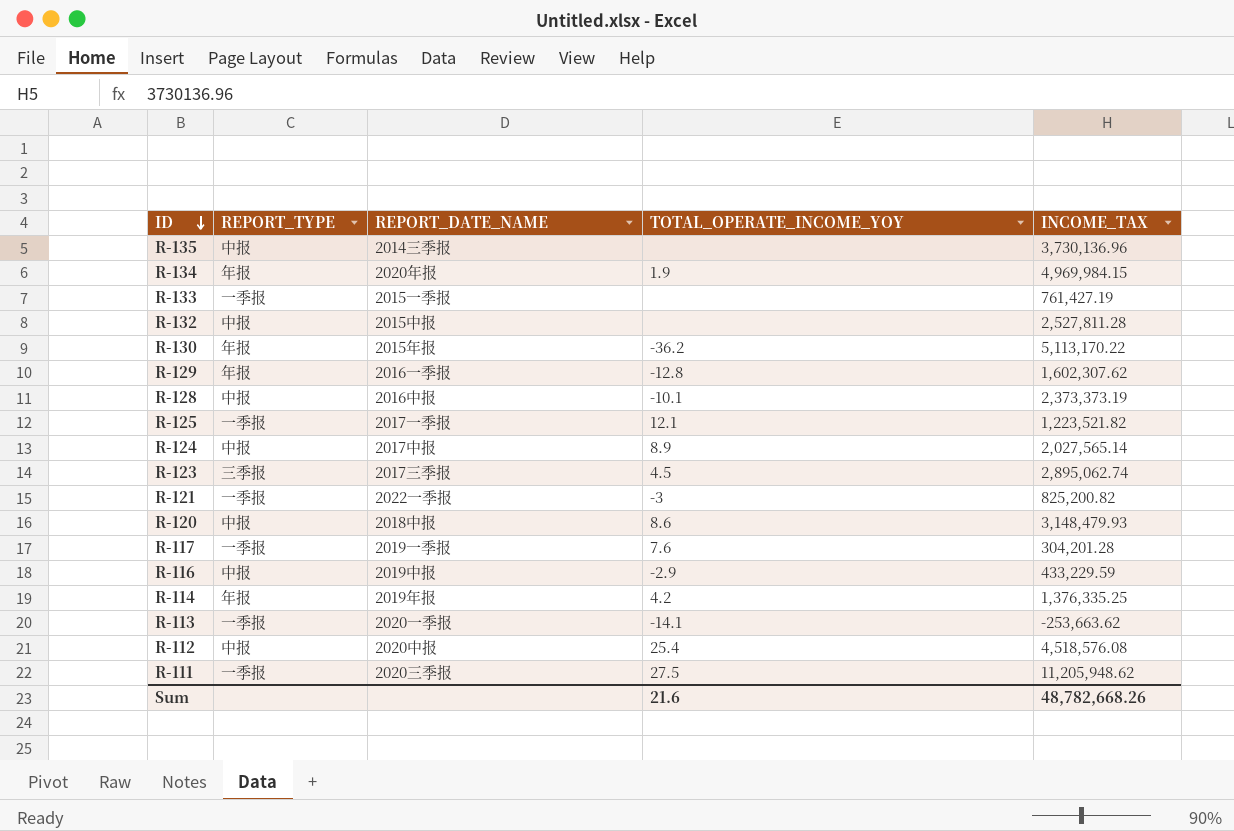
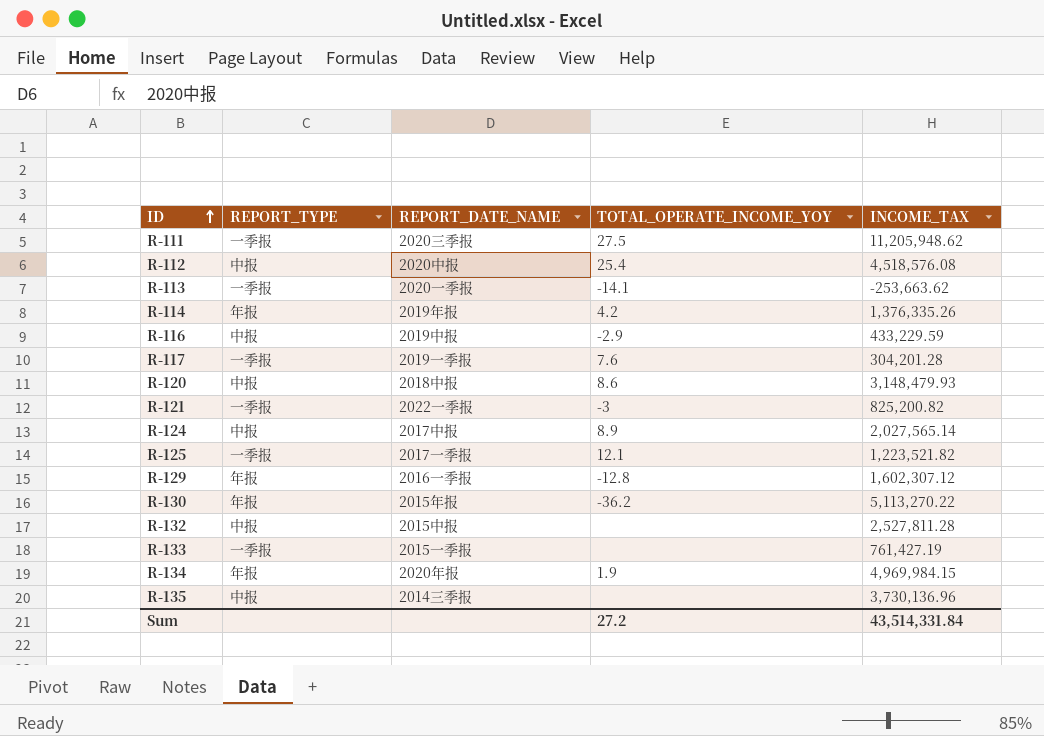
row order: ID descending -> ID ascending
row R-128: 中报 | 2016中报 | -10.1 | 2,373,373.19 -> none
row R-123: 三季报 | 2017三季报 | 4.5 | 2,895,062.74 -> none
R-114 | INCOME_TAX: 1,376,335.25 -> 1,376,335.26
R-129 | INCOME_TAX: 1,602,307.62 -> 1,602,307.12
R-130 | INCOME_TAX: 5,113,170.22 -> 5,113,270.22
Sum | TOTAL_OPERATE_INCOME_YOY: 21.6 -> 27.2
Sum | INCOME_TAX: 48,782,668.26 -> 43,514,331.84

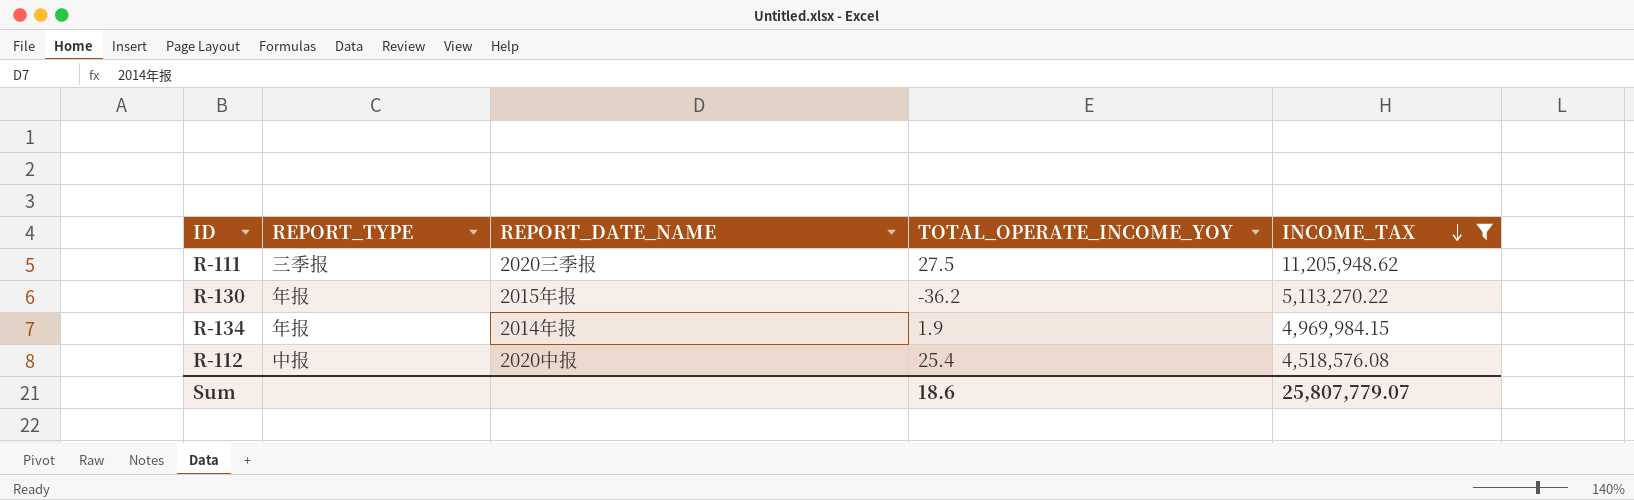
filter: none -> INCOME_TAX >= 4,518,576.08
row order: ID ascending -> INCOME_TAX descending
R-111 | REPORT_TYPE: 一季报 -> 三季报
R-134 | REPORT_DATE_NAME: 2020年报 -> 2014年报
Sum | TOTAL_OPERATE_INCOME_YOY: 27.2 -> 18.6
Sum | INCOME_TAX: 43,514,331.84 -> 25,807,779.07

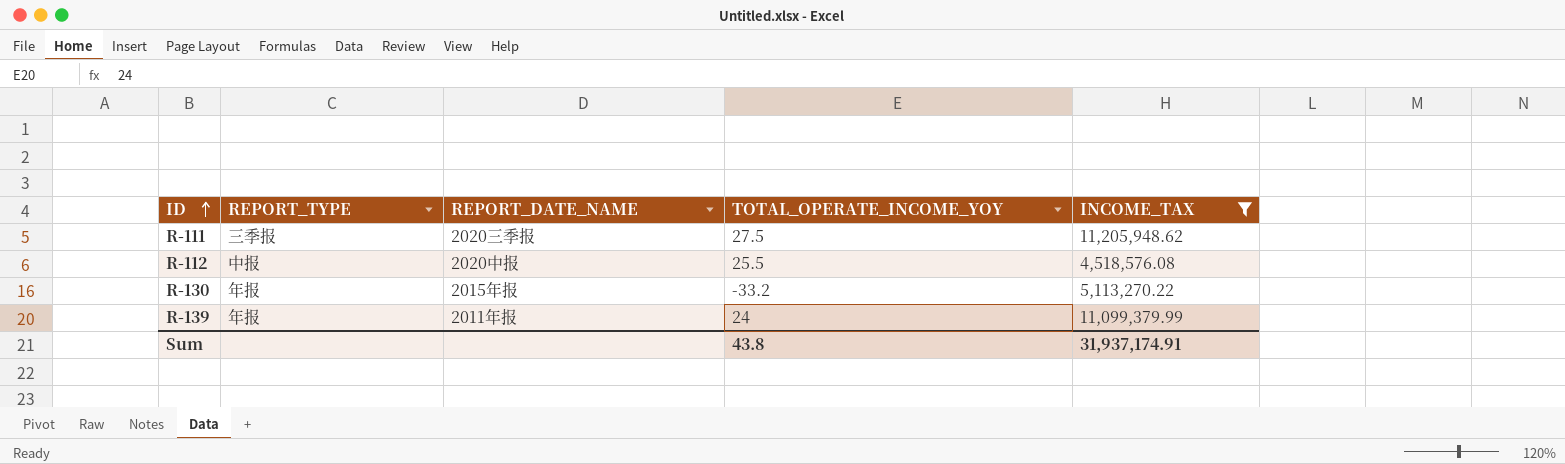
row order: INCOME_TAX descending -> ID ascending
row R-134: 年报 | 2014年报 | 1.9 | 4,969,984.15 -> none
R-112 | TOTAL_OPERATE_INCOME_YOY: 25.4 -> 25.5
R-130 | TOTAL_OPERATE_INCOME_YOY: -36.2 -> -33.2
row R-139: none -> 年报 | 2011年报 | 24 | 11,099,379.99
Sum | TOTAL_OPERATE_INCOME_YOY: 18.6 -> 43.8
Sum | INCOME_TAX: 25,807,779.07 -> 31,937,174.91

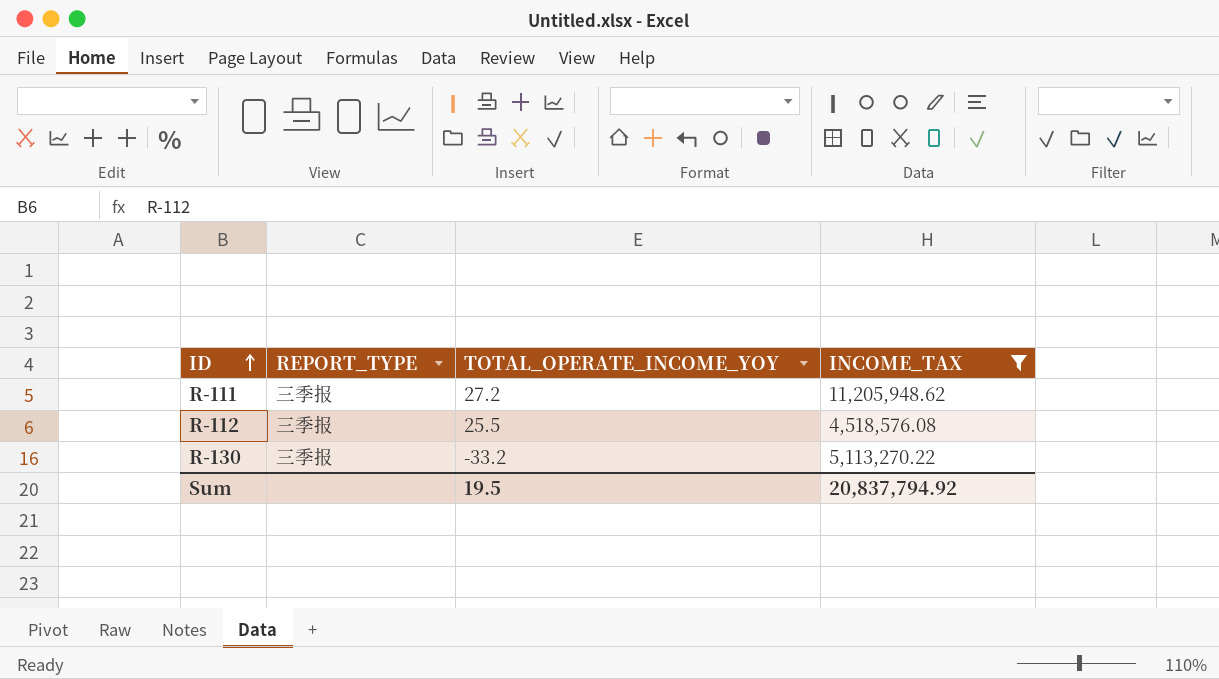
column REPORT_DATE_NAME | position: 3 -> none
row R-139: 年报 | 2011年报 | 24 | 11,099,379.99 -> none
R-111 | TOTAL_OPERATE_INCOME_YOY: 27.5 -> 27.2
R-112 | REPORT_TYPE: 中报 -> 三季报
R-130 | REPORT_TYPE: 年报 -> 三季报
Sum | TOTAL_OPERATE_INCOME_YOY: 43.8 -> 19.5
Sum | INCOME_TAX: 31,937,174.91 -> 20,837,794.92

